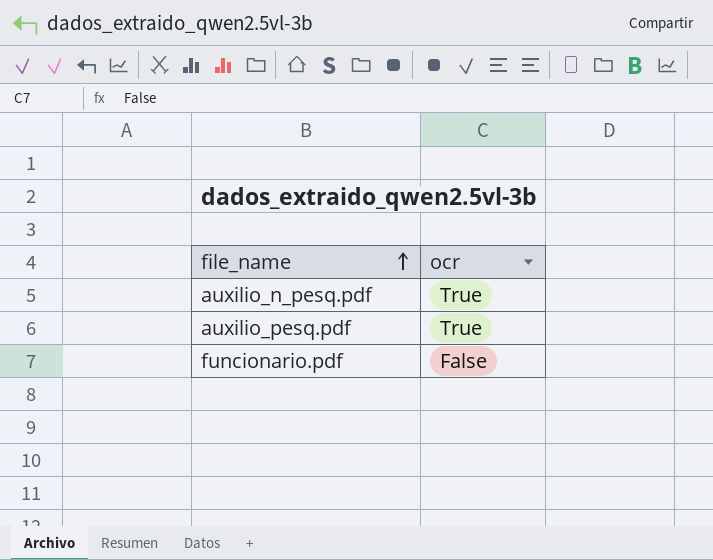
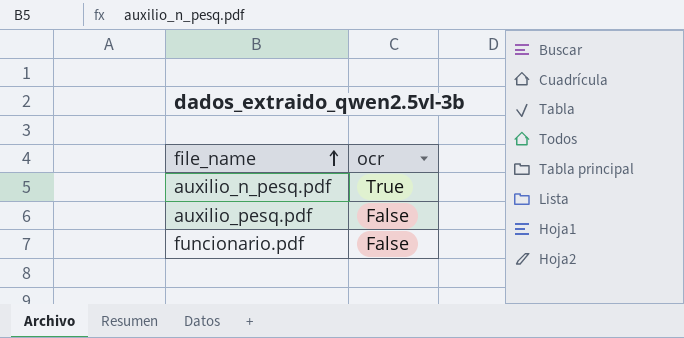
auxilio_pesq.pdf | ocr: True -> False

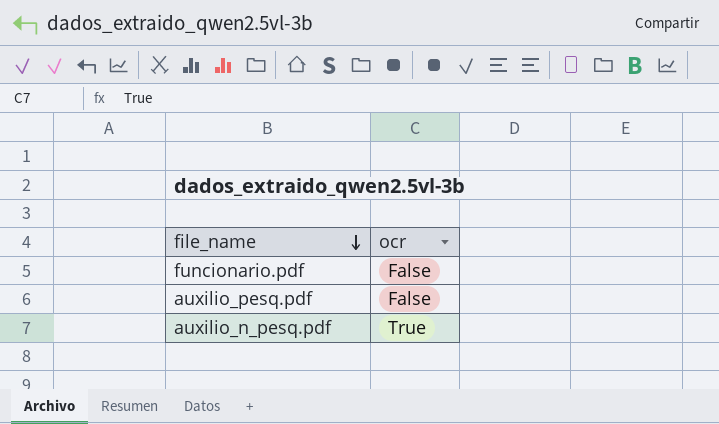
row order: file_name ascending -> file_name descending

